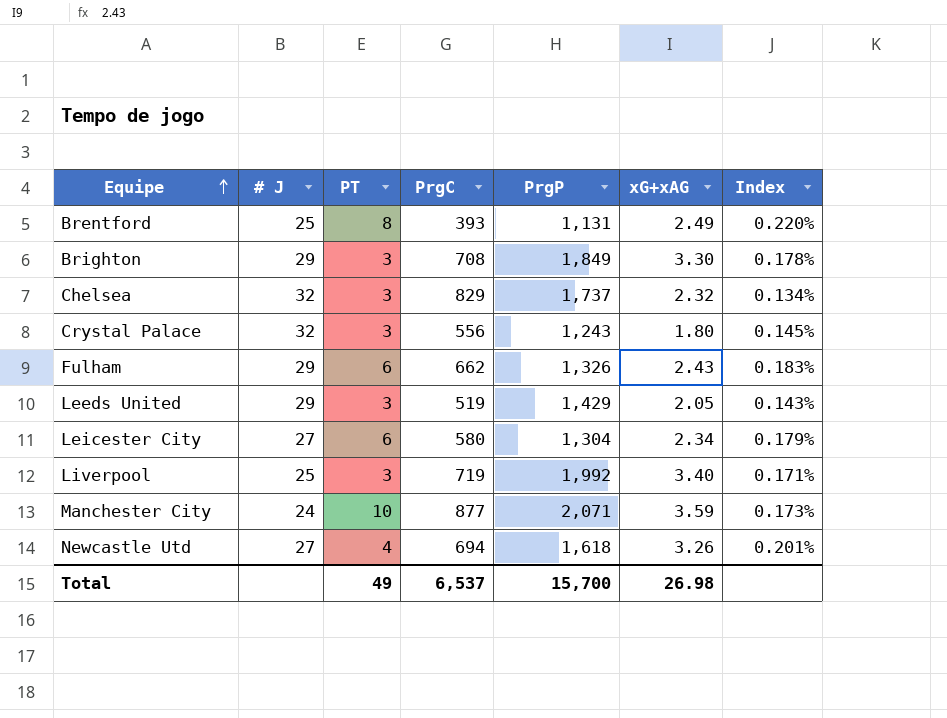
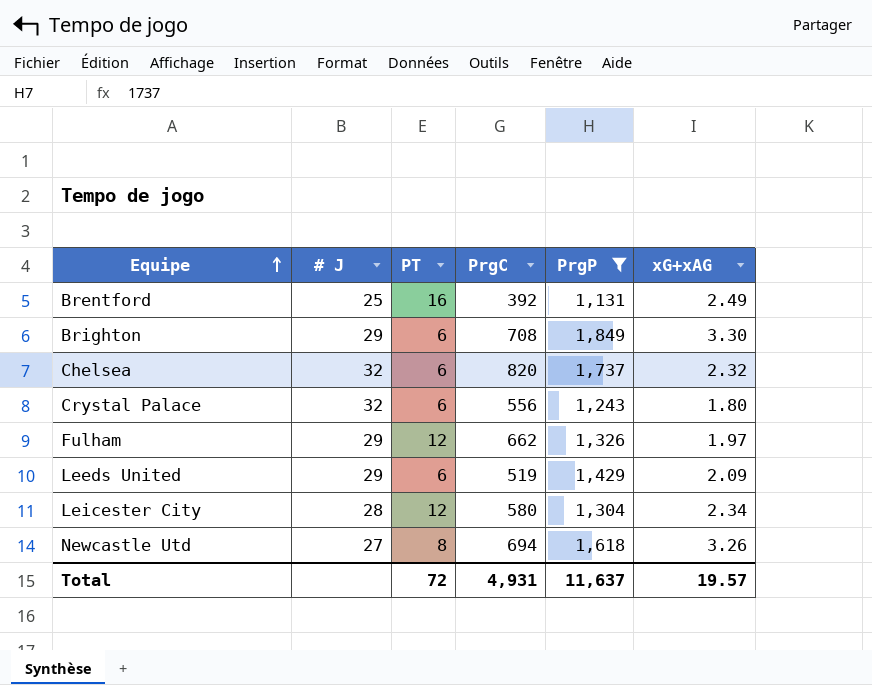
filter: none -> PrgP <= 1,849
column Index | formula: [xG+xAG] / [PrgP] -> none
Brentford | PT: 8 -> 16
Brentford | PrgC: 393 -> 392
Brighton | PT: 3 -> 6
Chelsea | PT: 3 -> 6
Chelsea | PrgC: 829 -> 820
Crystal Palace | PT: 3 -> 6
Fulham | PT: 6 -> 12
Fulham | xG+xAG: 2.43 -> 1.97
Leeds United | PT: 3 -> 6
Leeds United | xG+xAG: 2.05 -> 2.09
Leicester City | # J: 27 -> 28
Leicester City | PT: 6 -> 12
Newcastle Utd | PT: 4 -> 8
Total | PT: 49 -> 72
Total | PrgC: 6,537 -> 4,931
Total | PrgP: 15,700 -> 11,637
Total | xG+xAG: 26.98 -> 19.57

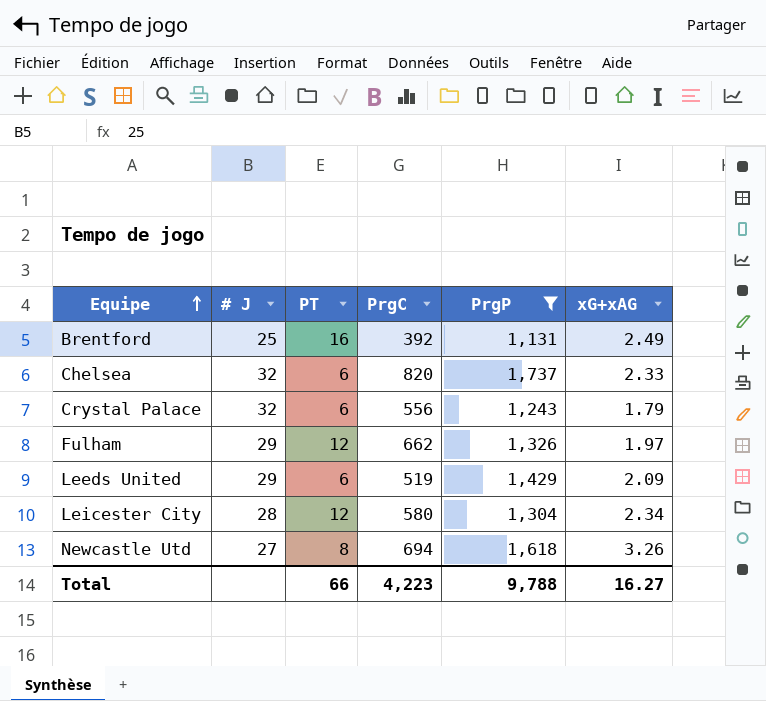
row Brighton: 29 | 6 | 708 | 1,849 | 3.30 -> none
Chelsea | xG+xAG: 2.32 -> 2.33
Crystal Palace | xG+xAG: 1.80 -> 1.79
Total | PT: 72 -> 66
Total | PrgC: 4,931 -> 4,223
Total | PrgP: 11,637 -> 9,788
Total | xG+xAG: 19.57 -> 16.27

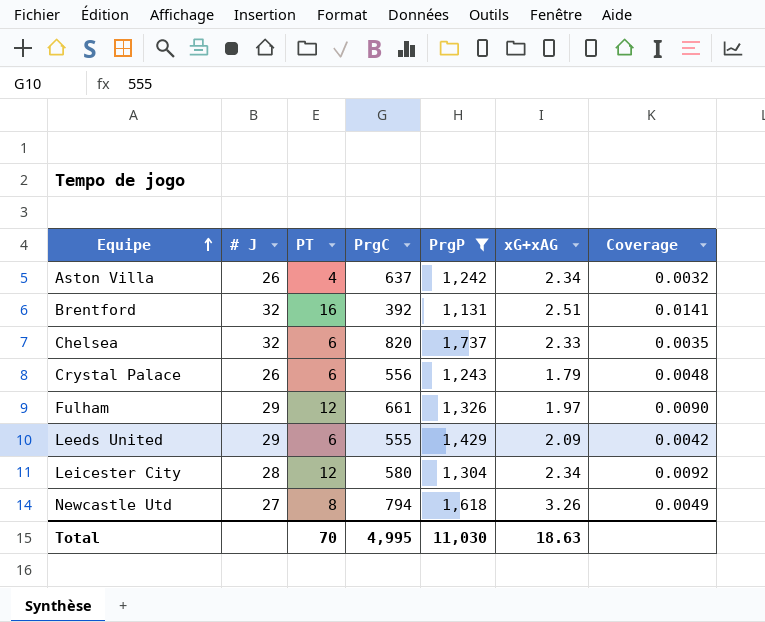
column Coverage | formula: none -> [PT] / [PrgP]
row Aston Villa: none -> 26 | 4 | 637 | 1,242 | 2.34 | 0.0032
Brentford | # J: 25 -> 32
Brentford | xG+xAG: 2.49 -> 2.51
Crystal Palace | # J: 32 -> 26
Fulham | PrgC: 662 -> 661
Leeds United | PrgC: 519 -> 555
Newcastle Utd | PrgC: 694 -> 794
Total | PT: 66 -> 70
Total | PrgC: 4,223 -> 4,995
Total | PrgP: 9,788 -> 11,030
Total | xG+xAG: 16.27 -> 18.63

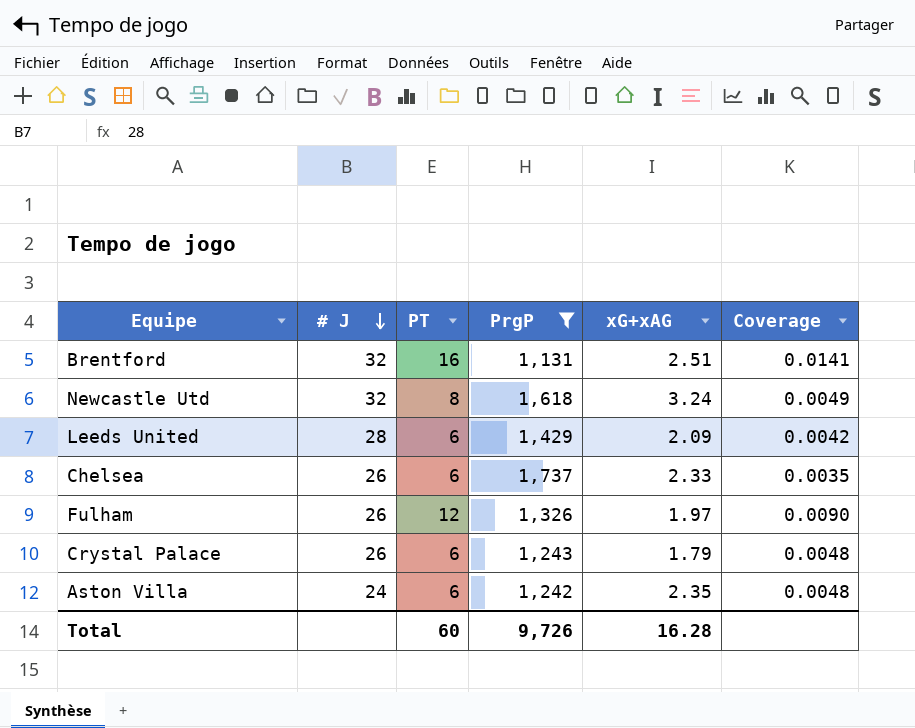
row order: Equipe ascending -> # J descending
column PrgC | position: 4 -> none
row Leicester City: 28 | 12 | 580 | 1,304 | 2.34 | 0.0092 -> none
Newcastle Utd | # J: 27 -> 32
Newcastle Utd | xG+xAG: 3.26 -> 3.24
Leeds United | # J: 29 -> 28
Chelsea | # J: 32 -> 26
Fulham | # J: 29 -> 26
Aston Villa | # J: 26 -> 24
Aston Villa | PT: 4 -> 6
Aston Villa | xG+xAG: 2.34 -> 2.35
Aston Villa | Coverage: 0.0032 -> 0.0048
Total | PT: 70 -> 60
Total | PrgP: 11,030 -> 9,726
Total | xG+xAG: 18.63 -> 16.28

